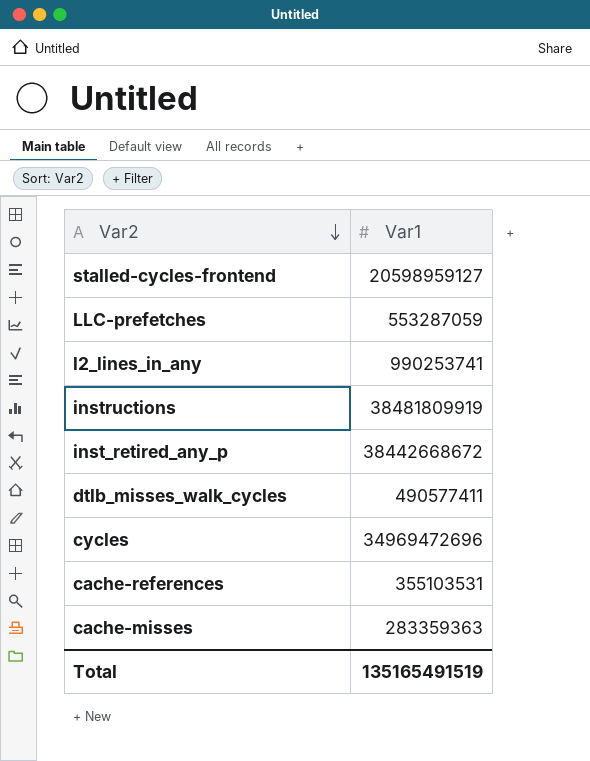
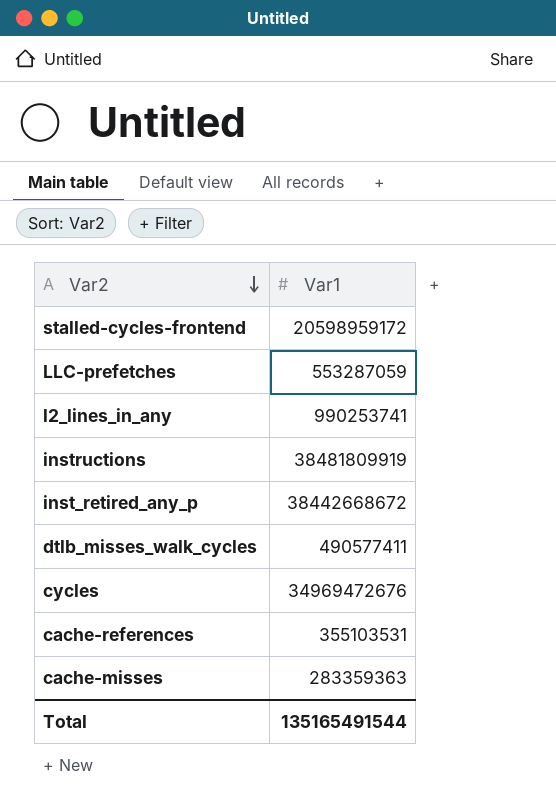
stalled-cycles-frontend | Var1: 20598959127 -> 20598959172
cycles | Var1: 34969472696 -> 34969472676
Total | Var1: 135165491519 -> 135165491544

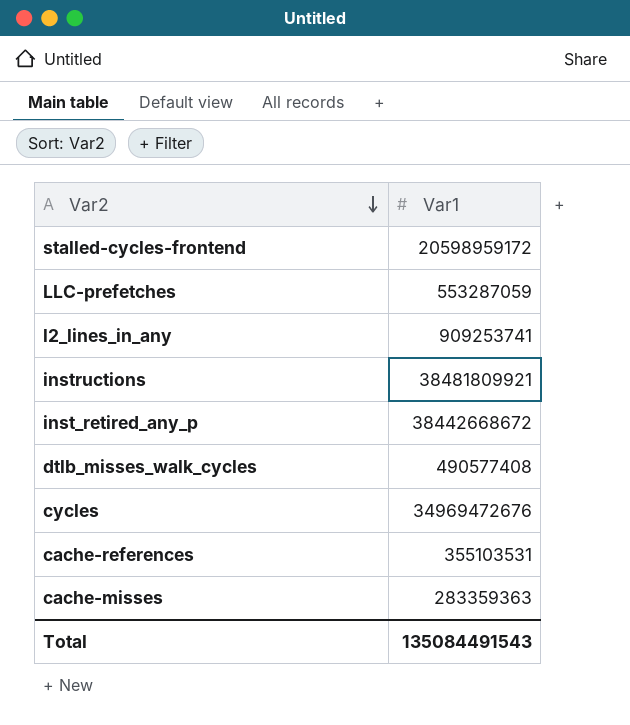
l2_lines_in_any | Var1: 990253741 -> 909253741
instructions | Var1: 38481809919 -> 38481809921
dtlb_misses_walk_cycles | Var1: 490577411 -> 490577408
Total | Var1: 135165491544 -> 135084491543

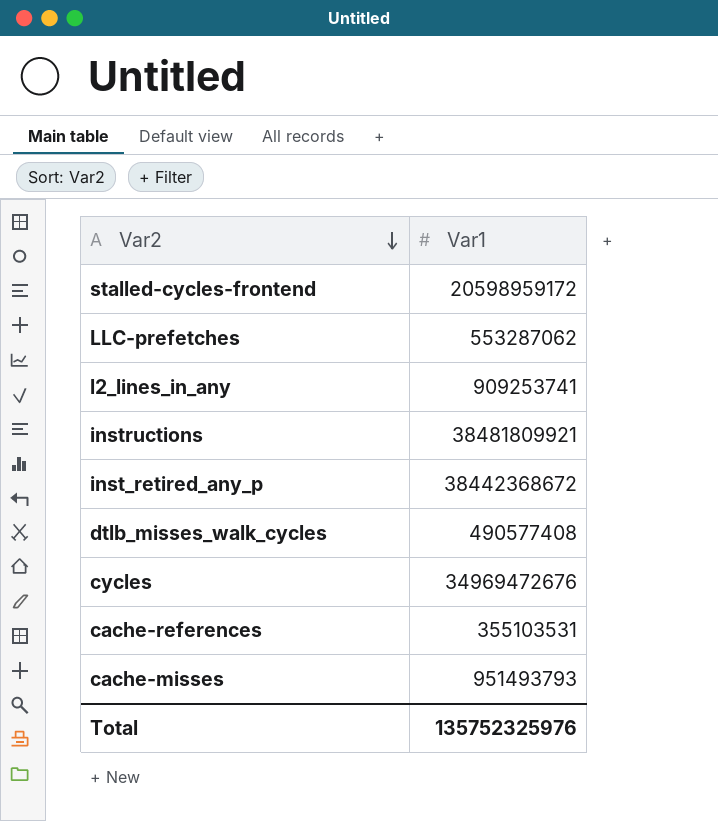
LLC-prefetches | Var1: 553287059 -> 553287062
inst_retired_any_p | Var1: 38442668672 -> 38442368672
cache-misses | Var1: 283359363 -> 951493793
Total | Var1: 135084491543 -> 135752325976

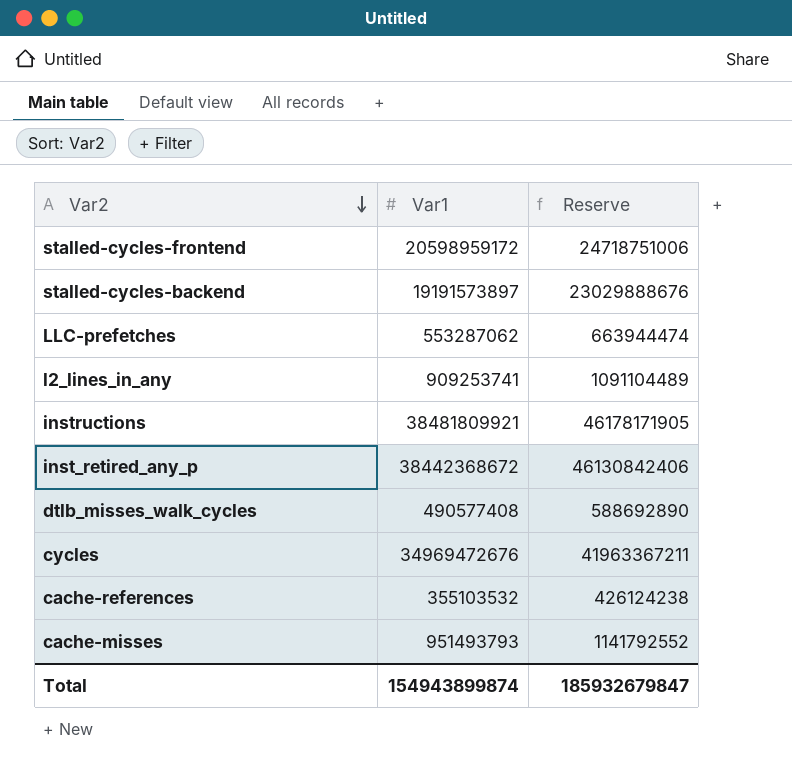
column Reserve | formula: none -> [Var1] * 1.2
row stalled-cycles-backend: none -> 19191573897 | 23029888676
cache-references | Var1: 355103531 -> 355103532
Total | Var1: 135752325976 -> 154943899874

